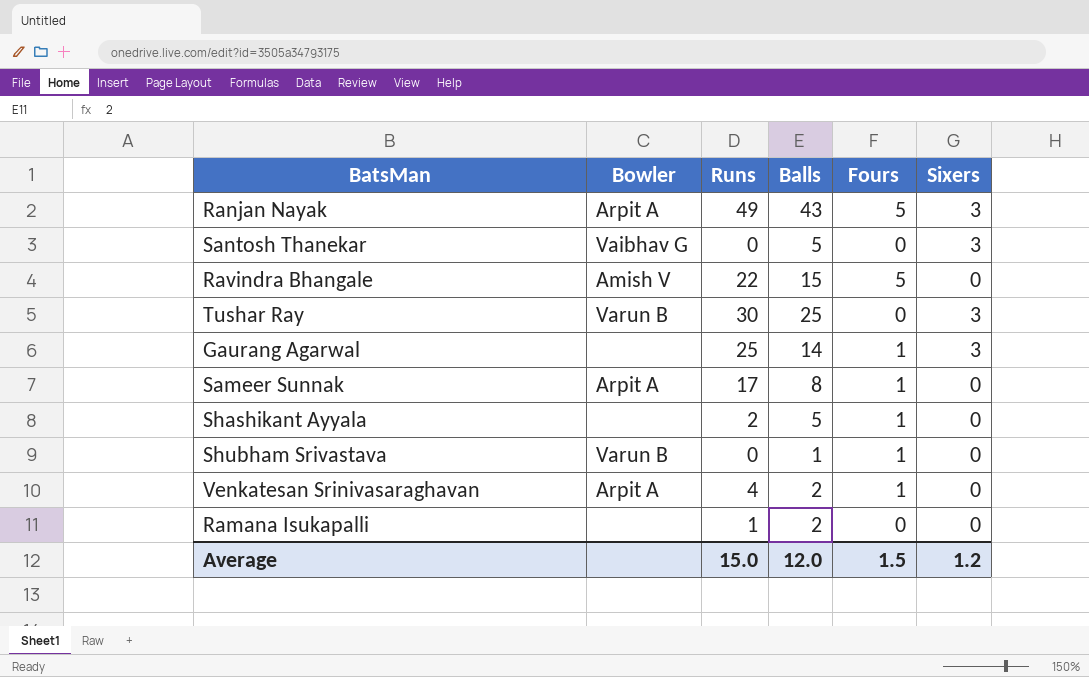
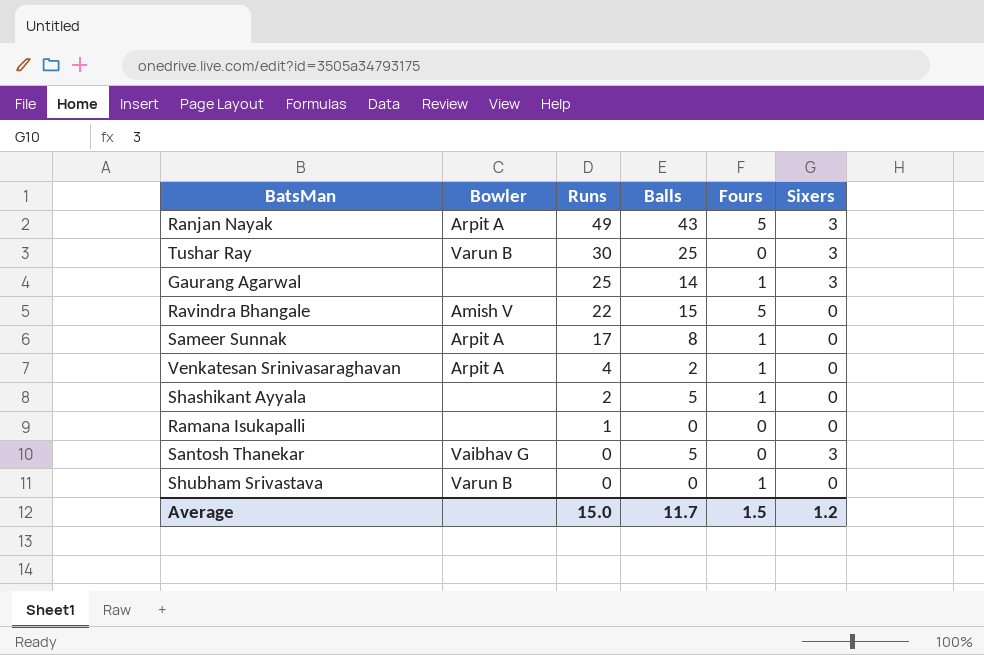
row order: none -> Runs descending
Ramana Isukapalli | Balls: 2 -> 0
Shubham Srivastava | Balls: 1 -> 0
Average | Balls: 12.0 -> 11.7

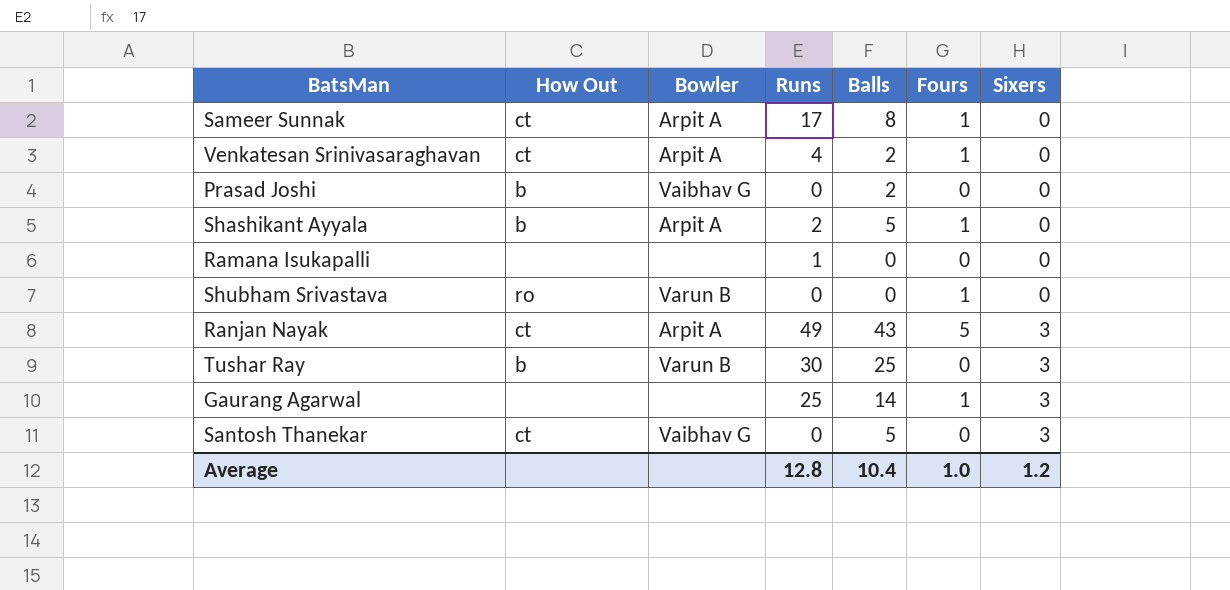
row order: Runs descending -> Sixers ascending
column How Out | position: none -> 2
row Ravindra Bhangale: Amish V | 22 | 15 | 5 | 0 -> none
row Prasad Joshi: none -> b | Vaibhav G | 0 | 2 | 0 | 0
Shashikant Ayyala | Bowler: none -> Arpit A
Average | Runs: 15.0 -> 12.8
Average | Balls: 11.7 -> 10.4
Average | Fours: 1.5 -> 1.0

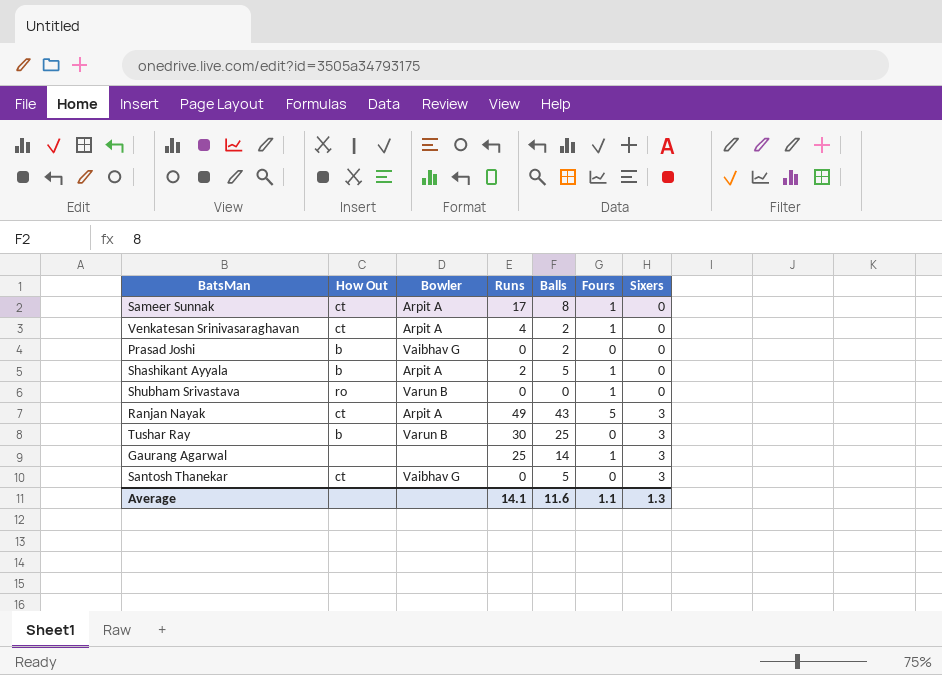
row Ramana Isukapalli: none | none | 1 | 0 | 0 | 0 -> none
Average | Runs: 12.8 -> 14.1
Average | Balls: 10.4 -> 11.6
Average | Fours: 1.0 -> 1.1
Average | Sixers: 1.2 -> 1.3

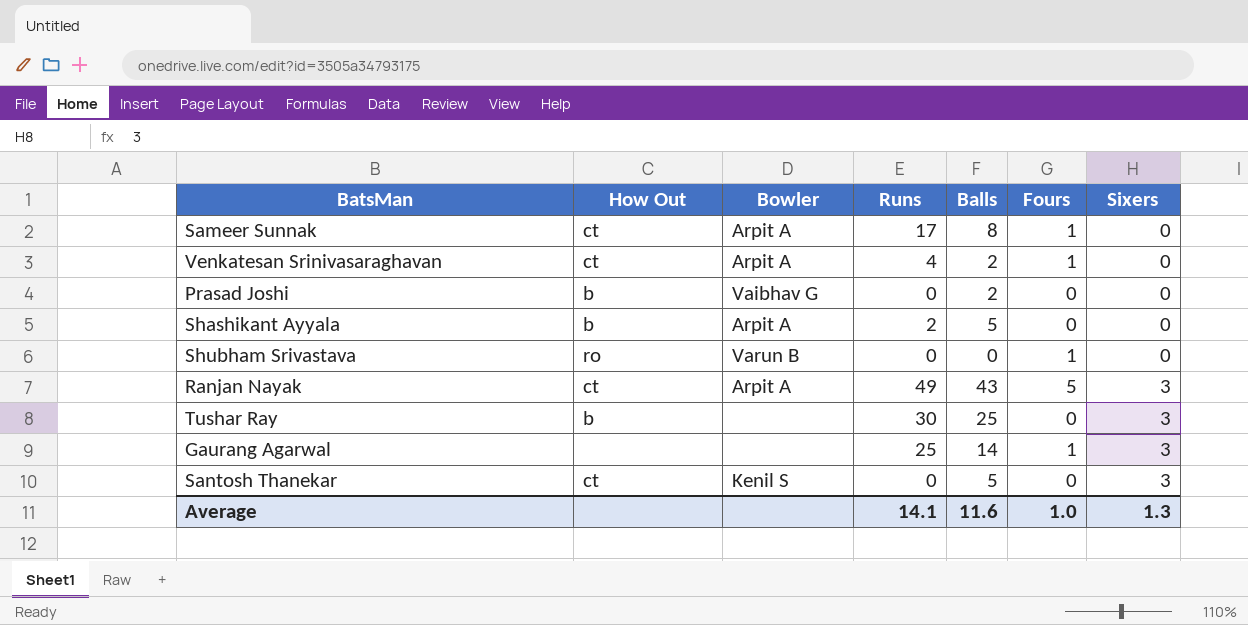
Shashikant Ayyala | Fours: 1 -> 0
Tushar Ray | Bowler: Varun B -> none
Santosh Thanekar | Bowler: Vaibhav G -> Kenil S
Average | Fours: 1.1 -> 1.0

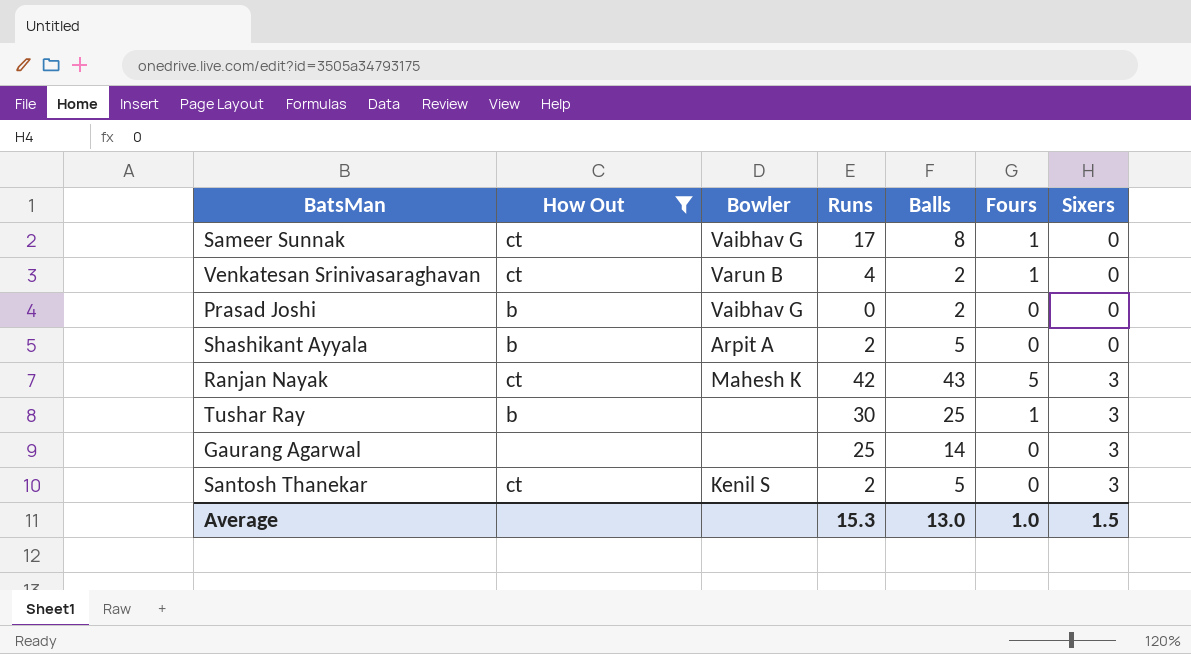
filter: none -> How Out != ro
Sameer Sunnak | Bowler: Arpit A -> Vaibhav G
Venkatesan Srinivasaraghavan | Bowler: Arpit A -> Varun B
Ranjan Nayak | Bowler: Arpit A -> Mahesh K
Ranjan Nayak | Runs: 49 -> 42
Tushar Ray | Fours: 0 -> 1
Gaurang Agarwal | Fours: 1 -> 0
Santosh Thanekar | Runs: 0 -> 2
Average | Runs: 14.1 -> 15.3
Average | Balls: 11.6 -> 13.0
Average | Sixers: 1.3 -> 1.5

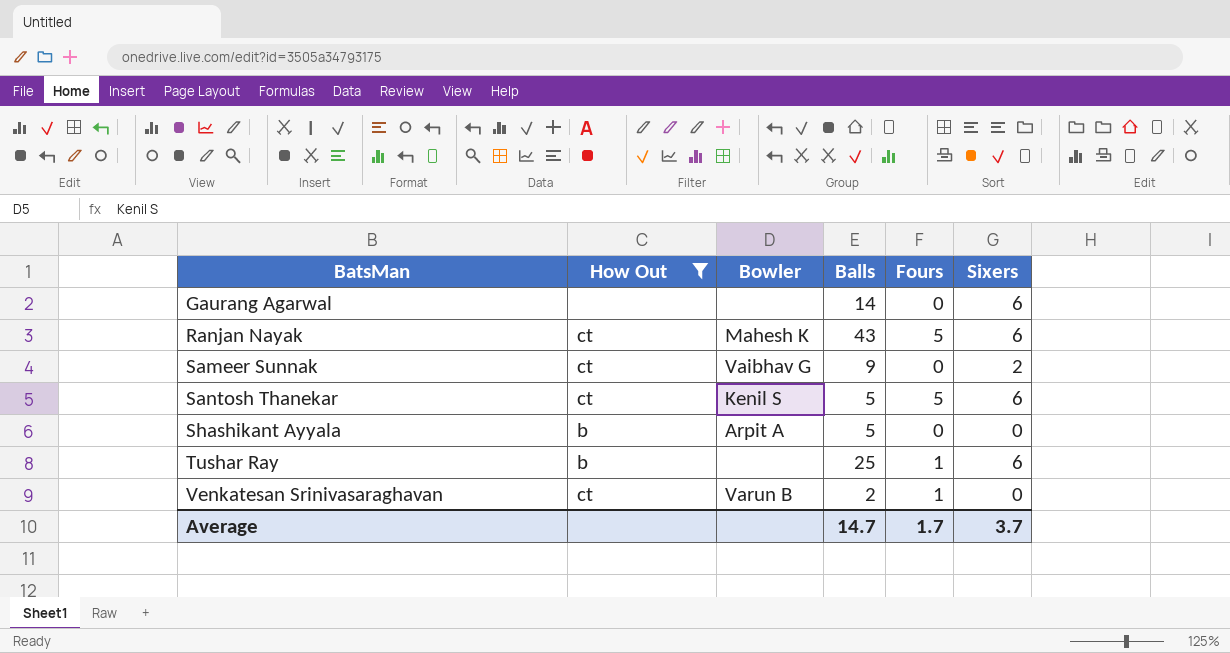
row order: Sixers ascending -> BatsMan ascending
column Runs | position: 4 -> none
row Prasad Joshi: b | Vaibhav G | 0 | 2 | 0 | 0 -> none
Gaurang Agarwal | Sixers: 3 -> 6
Ranjan Nayak | Sixers: 3 -> 6
Sameer Sunnak | Balls: 8 -> 9
Sameer Sunnak | Fours: 1 -> 0
Sameer Sunnak | Sixers: 0 -> 2
Santosh Thanekar | Fours: 0 -> 5
Santosh Thanekar | Sixers: 3 -> 6
Tushar Ray | Sixers: 3 -> 6
Average | Balls: 13.0 -> 14.7
Average | Fours: 1.0 -> 1.7
Average | Sixers: 1.5 -> 3.7

